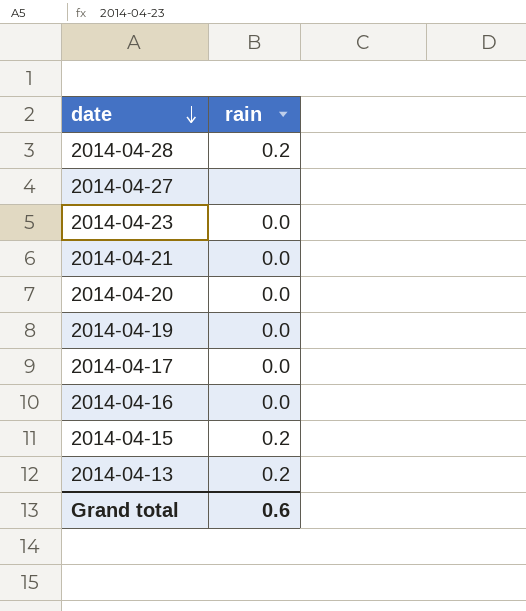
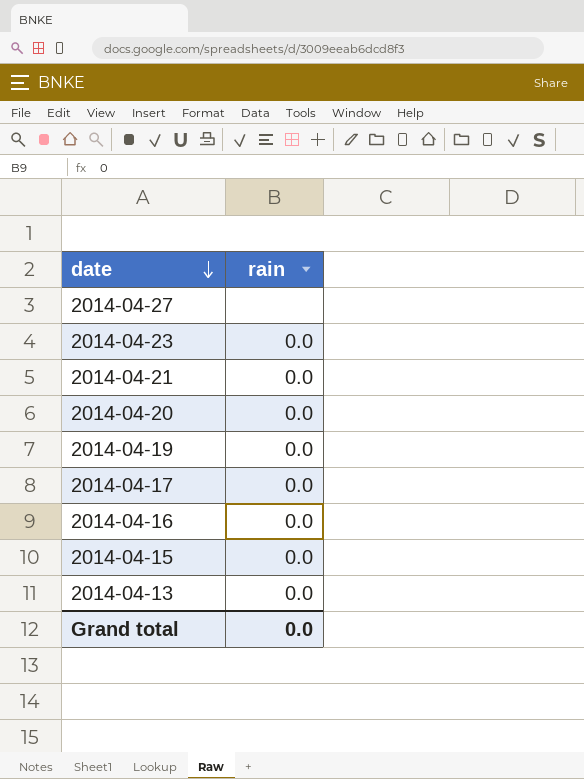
row 2014-04-28: 0.2 -> none
2014-04-15 | rain: 0.2 -> 0.0
2014-04-13 | rain: 0.2 -> 0.0
Grand total | rain: 0.6 -> 0.0

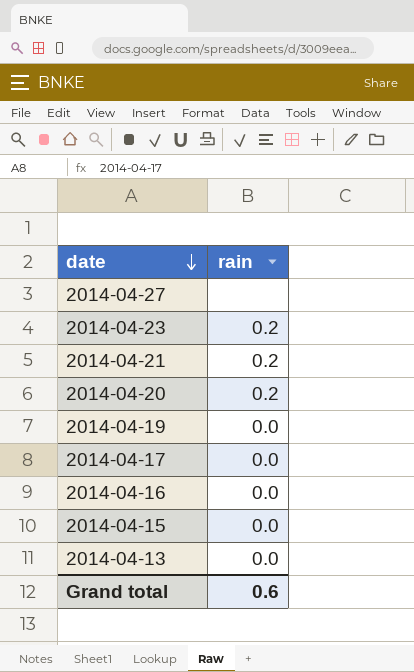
2014-04-23 | rain: 0.0 -> 0.2
2014-04-21 | rain: 0.0 -> 0.2
2014-04-20 | rain: 0.0 -> 0.2
Grand total | rain: 0.0 -> 0.6

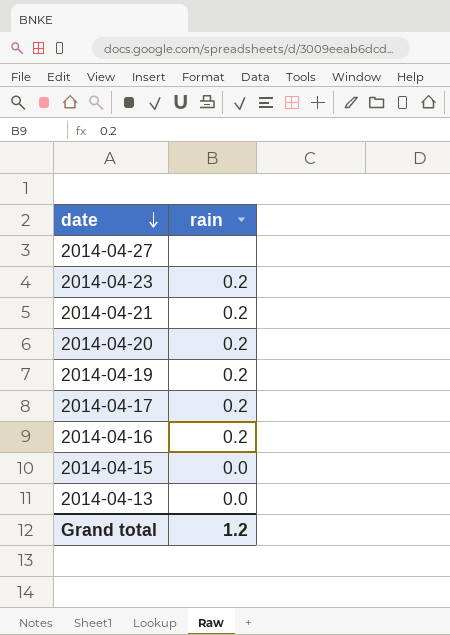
2014-04-19 | rain: 0.0 -> 0.2
2014-04-17 | rain: 0.0 -> 0.2
2014-04-16 | rain: 0.0 -> 0.2
Grand total | rain: 0.6 -> 1.2

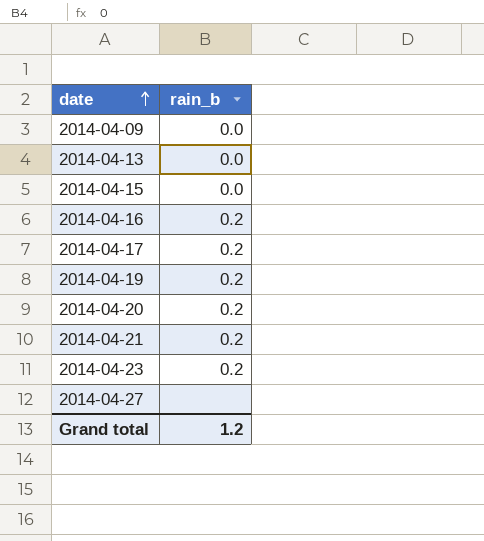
row order: date descending -> date ascending
column name: rain -> rain_b
row 2014-04-09: none -> 0.0

